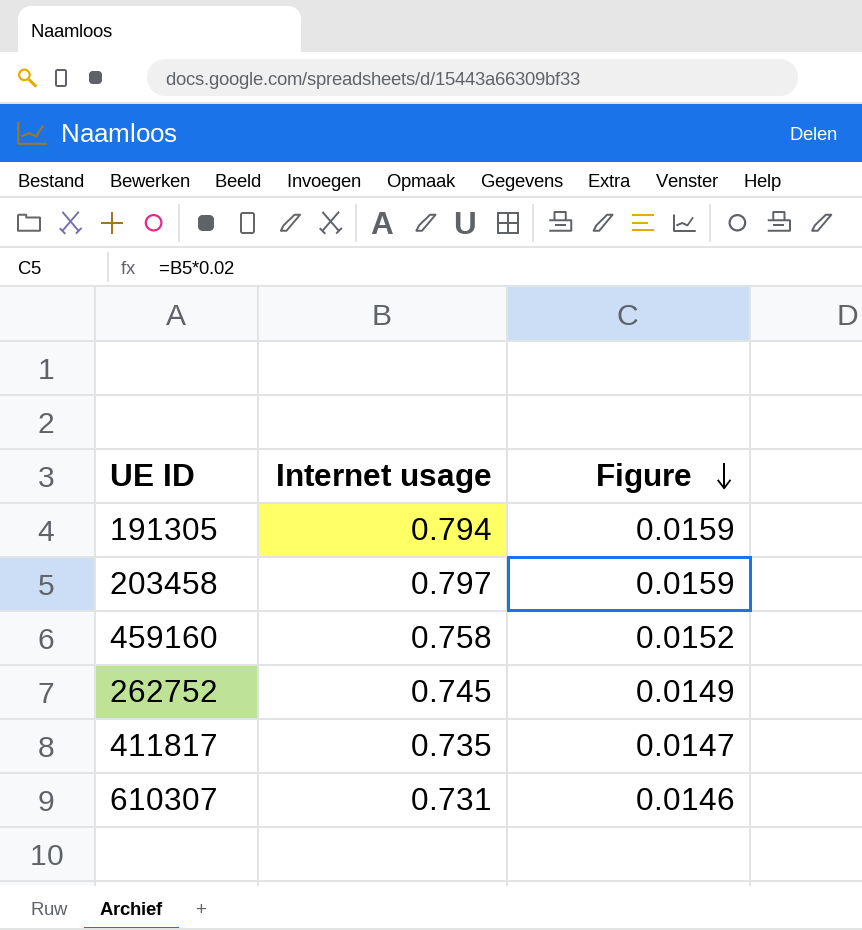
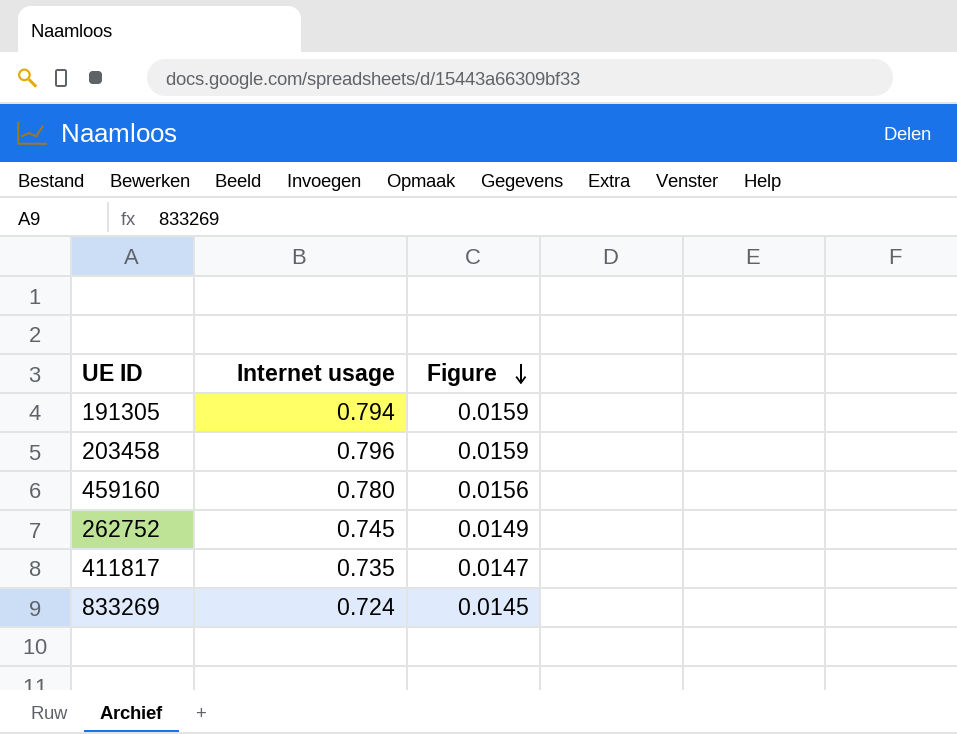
row 610307: 0.731 | 0.0146 -> none
203458 | Internet usage: 0.797 -> 0.796
459160 | Internet usage: 0.758 -> 0.780
459160 | Figure: 0.0152 -> 0.0156
row 833269: none -> 0.724 | 0.0145

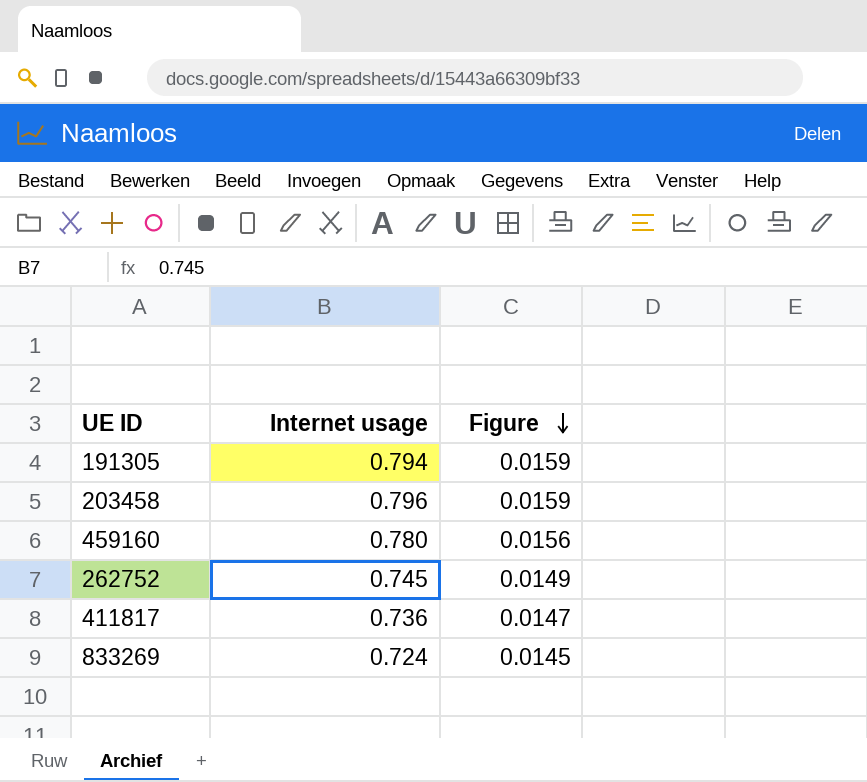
411817 | Internet usage: 0.735 -> 0.736

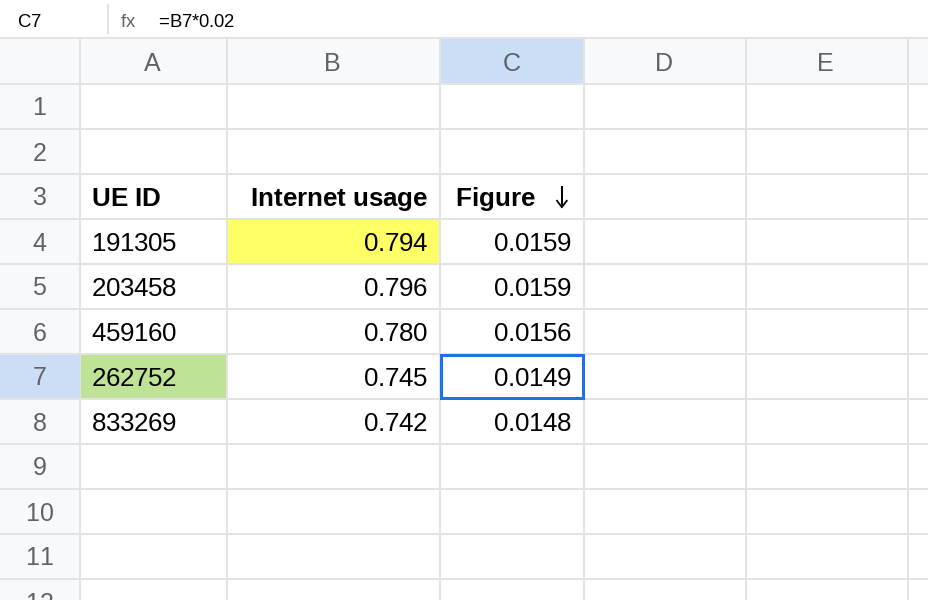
row 411817: 0.736 | 0.0147 -> none
833269 | Internet usage: 0.724 -> 0.742
833269 | Figure: 0.0145 -> 0.0148

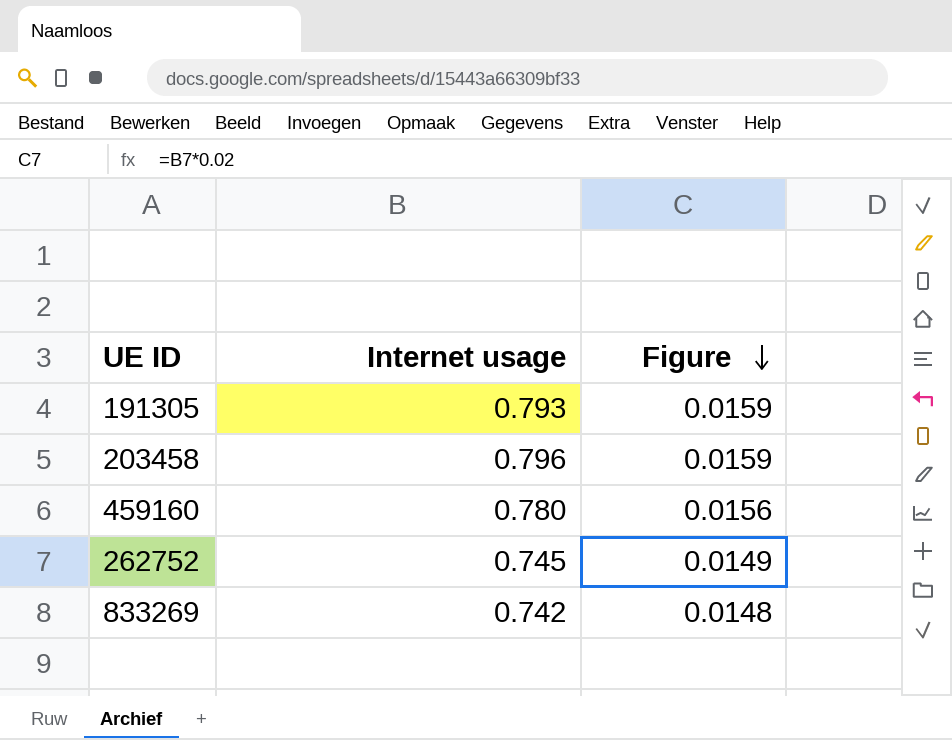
191305 | Internet usage: 0.794 -> 0.793

